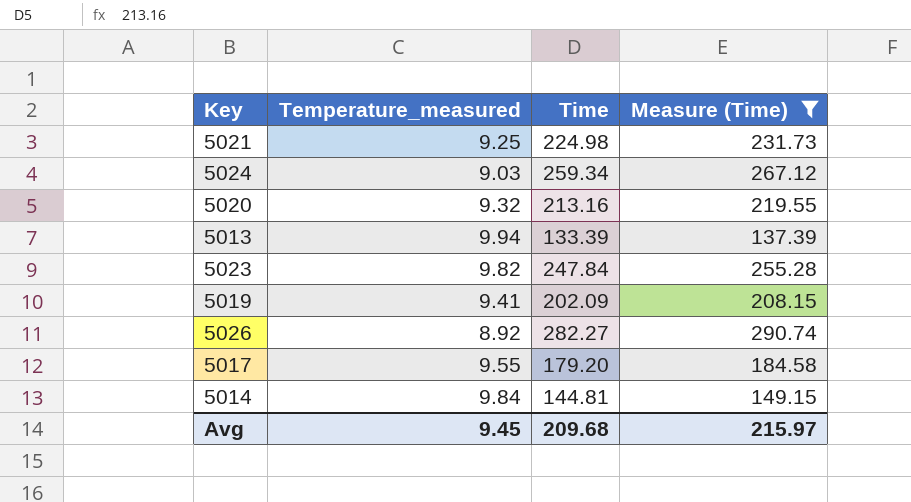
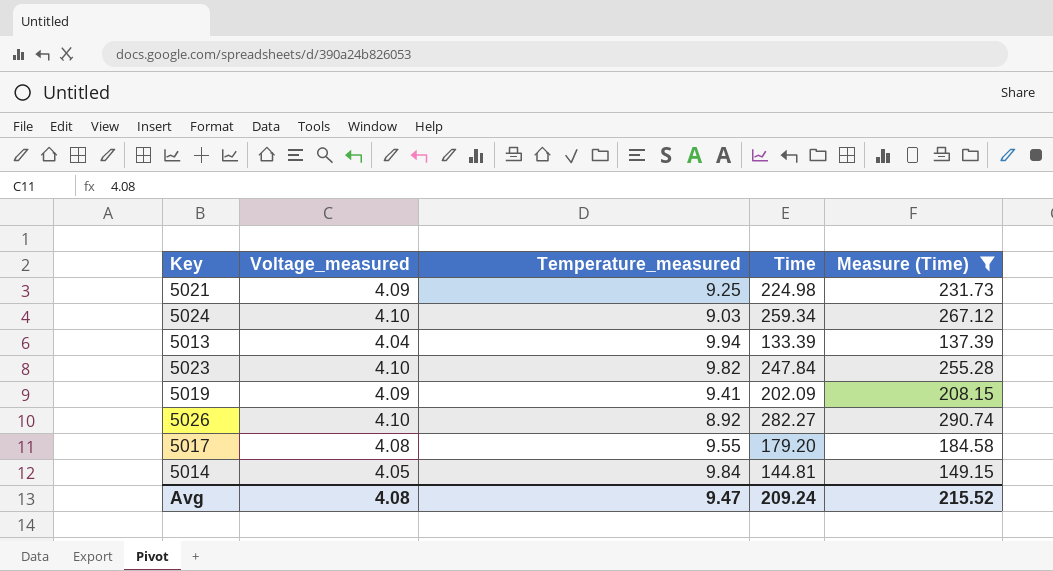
column Voltage_measured | position: none -> 2
row 5020: 9.32 | 213.16 | 219.55 -> none
Avg | Temperature_measured: 9.45 -> 9.47
Avg | Time: 209.68 -> 209.24
Avg | Measure (Time): 215.97 -> 215.52

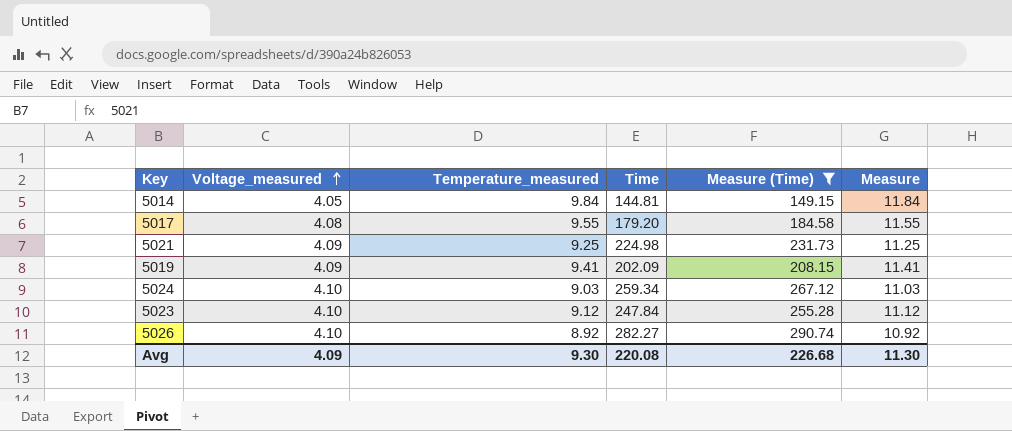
row order: none -> Voltage_measured ascending
column Measure | formula: none -> [Temperature_measured] + 2
row 5013: 4.04 | 9.94 | 133.39 | 137.39 -> none
5023 | Temperature_measured: 9.82 -> 9.12
Avg | Voltage_measured: 4.08 -> 4.09
Avg | Temperature_measured: 9.47 -> 9.30
Avg | Time: 209.24 -> 220.08
Avg | Measure (Time): 215.52 -> 226.68

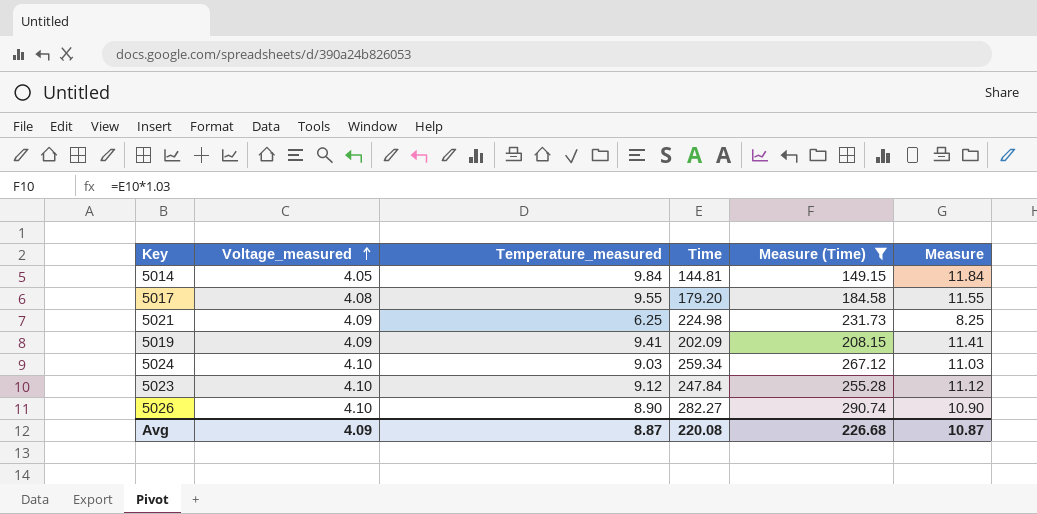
5021 | Temperature_measured: 9.25 -> 6.25
5021 | Measure: 11.25 -> 8.25
5026 | Temperature_measured: 8.92 -> 8.90
5026 | Measure: 10.92 -> 10.90
Avg | Temperature_measured: 9.30 -> 8.87
Avg | Measure: 11.30 -> 10.87

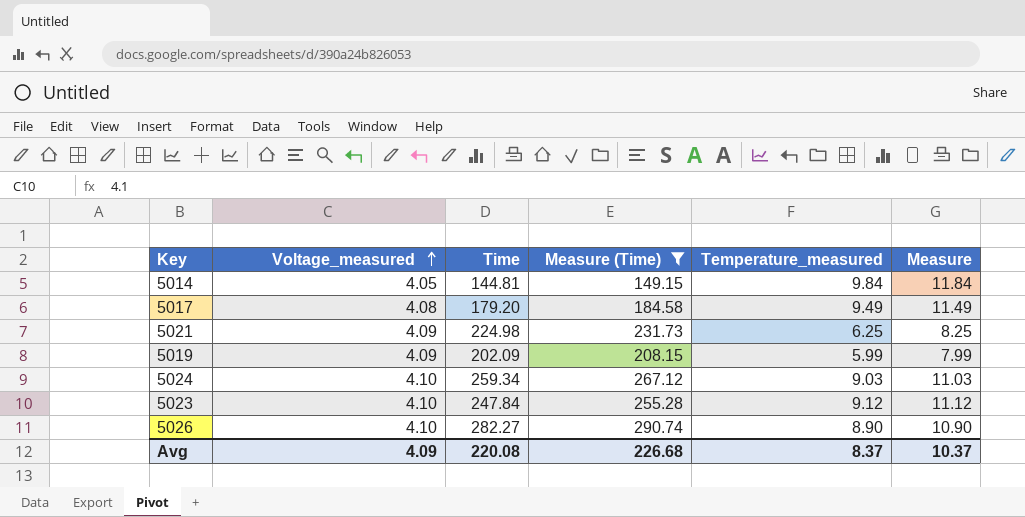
column Temperature_measured | position: 3 -> 5
5017 | Temperature_measured: 9.55 -> 9.49
5017 | Measure: 11.55 -> 11.49
5019 | Temperature_measured: 9.41 -> 5.99
5019 | Measure: 11.41 -> 7.99
Avg | Temperature_measured: 8.87 -> 8.37
Avg | Measure: 10.87 -> 10.37

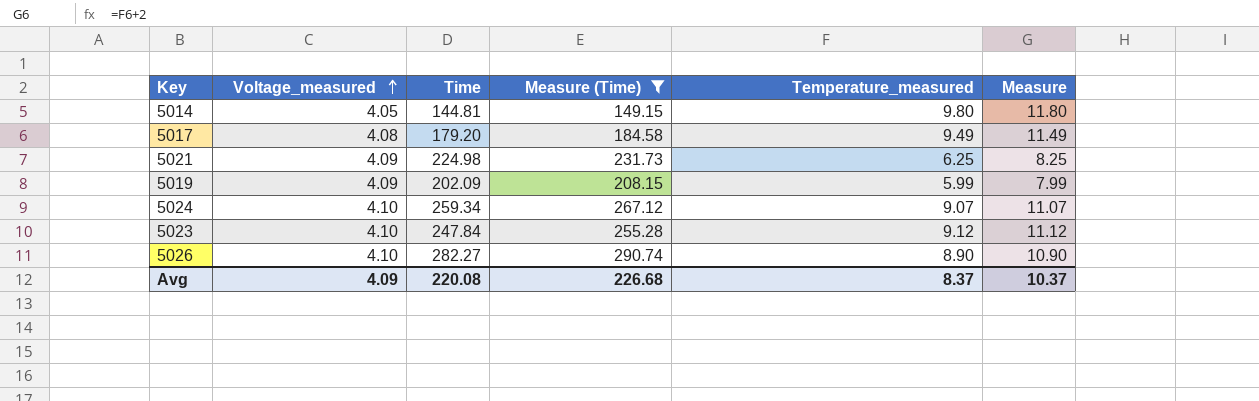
5014 | Temperature_measured: 9.84 -> 9.80
5014 | Measure: 11.84 -> 11.80
5024 | Temperature_measured: 9.03 -> 9.07
5024 | Measure: 11.03 -> 11.07

